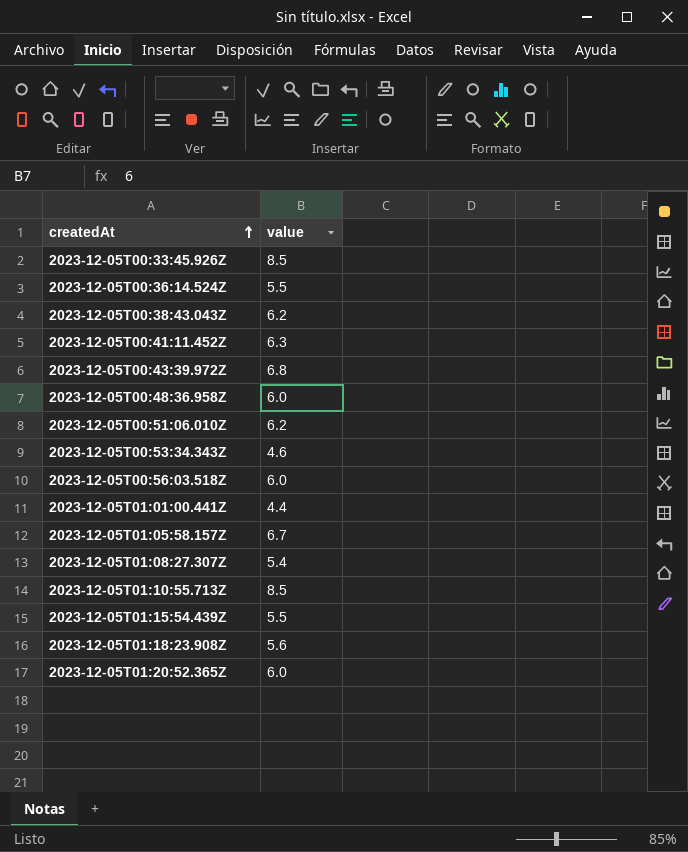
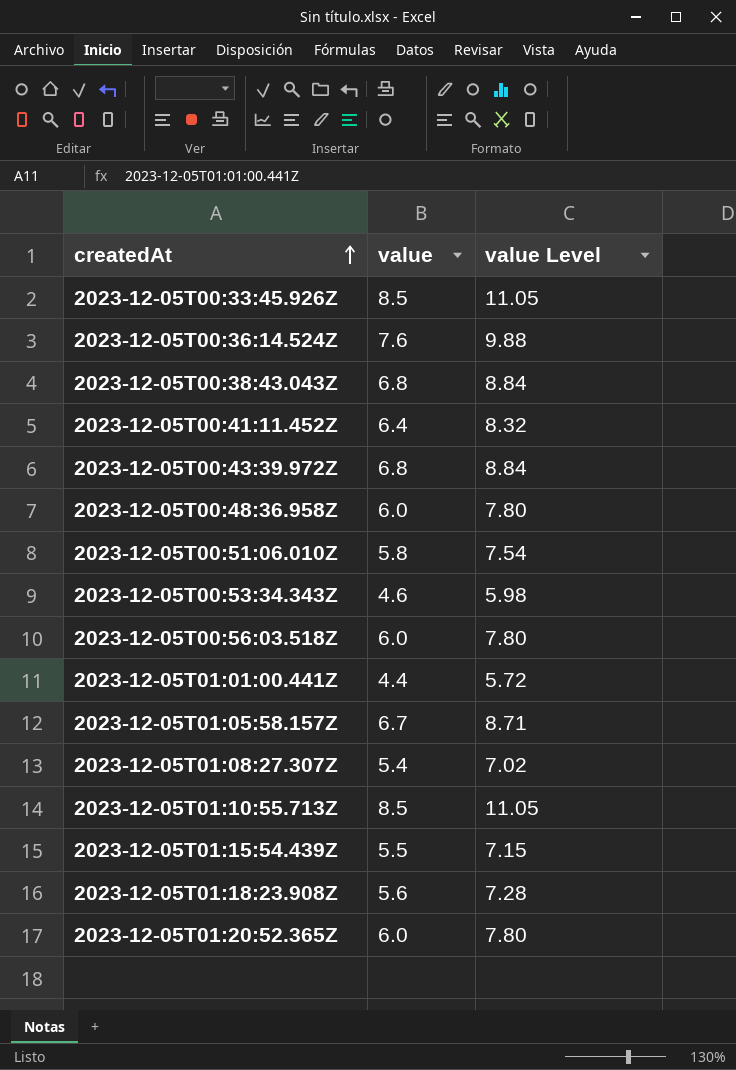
column value Level | formula: none -> [value] * 1.3
2023-12-05T00:36:14.524Z | value: 5.5 -> 7.6
2023-12-05T00:38:43.043Z | value: 6.2 -> 6.8
2023-12-05T00:41:11.452Z | value: 6.3 -> 6.4
2023-12-05T00:51:06.010Z | value: 6.2 -> 5.8

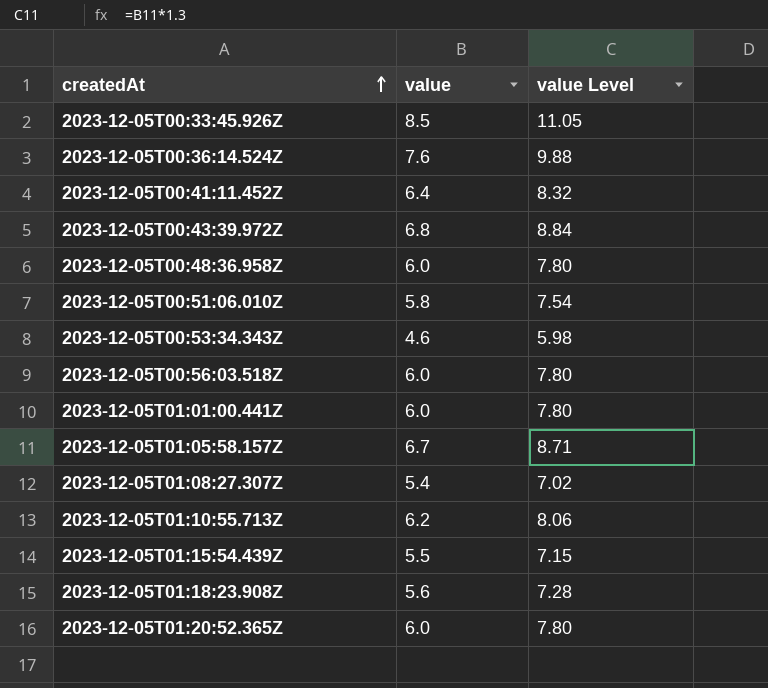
row 2023-12-05T00:38:43.043Z: 6.8 | 8.84 -> none
2023-12-05T01:01:00.441Z | value: 4.4 -> 6.0
2023-12-05T01:01:00.441Z | value Level: 5.72 -> 7.80
2023-12-05T01:10:55.713Z | value: 8.5 -> 6.2
2023-12-05T01:10:55.713Z | value Level: 11.05 -> 8.06

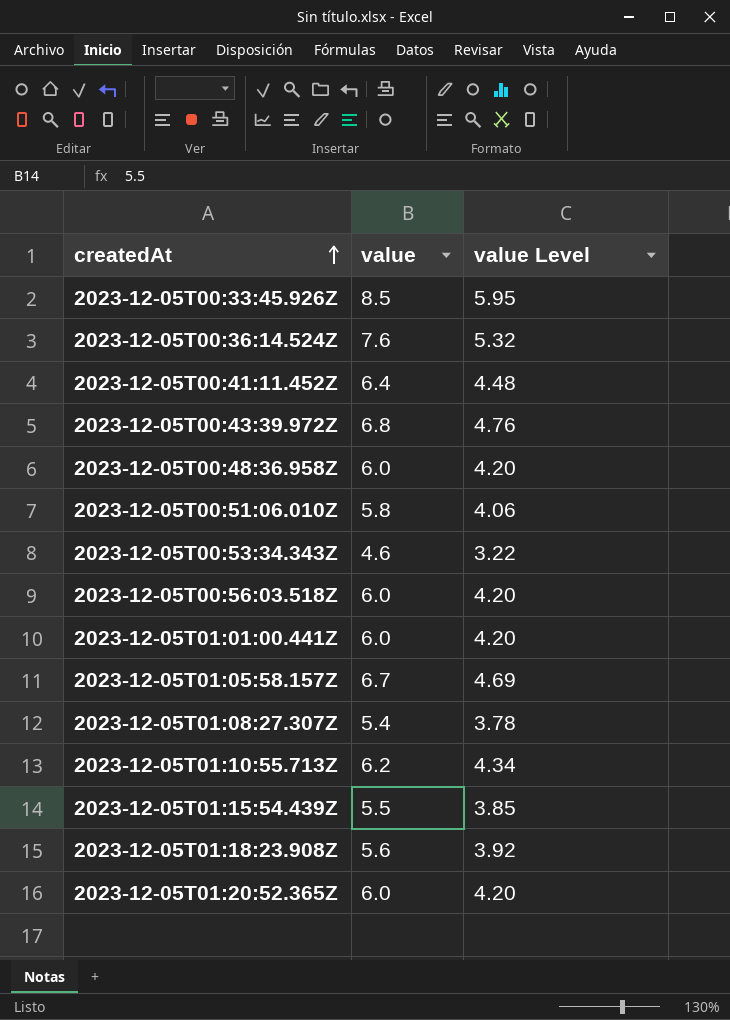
column value Level | formula: [value] * 1.3 -> [value] * 0.7

